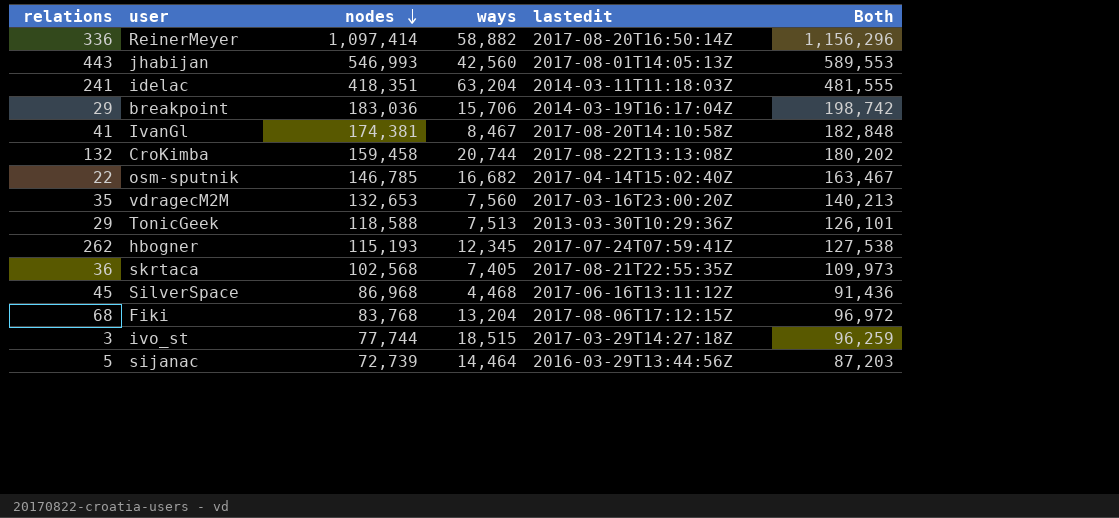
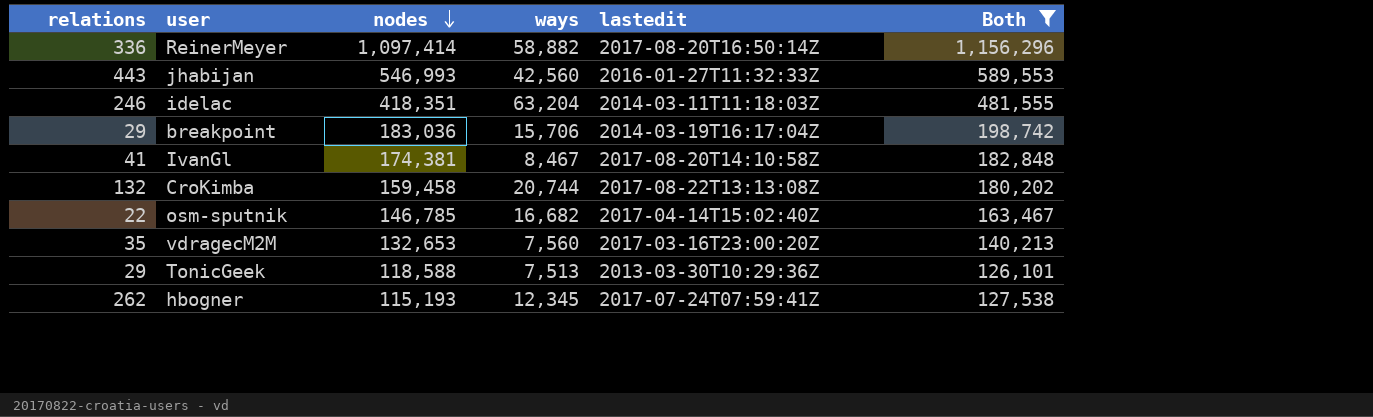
filter: none -> Both >= 126,101
jhabijan | lastedit: 2017-08-01T14:05:13Z -> 2016-01-27T11:32:33Z
idelac | relations: 241 -> 246

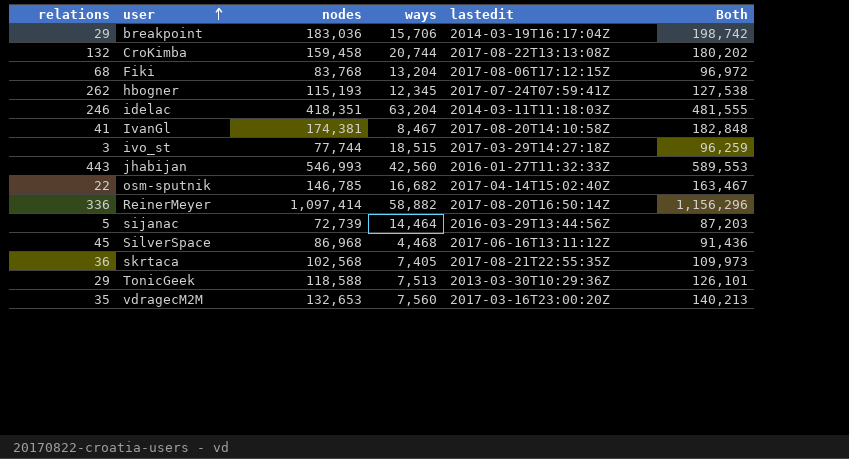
filter: Both >= 126,101 -> none
row order: nodes descending -> user ascending

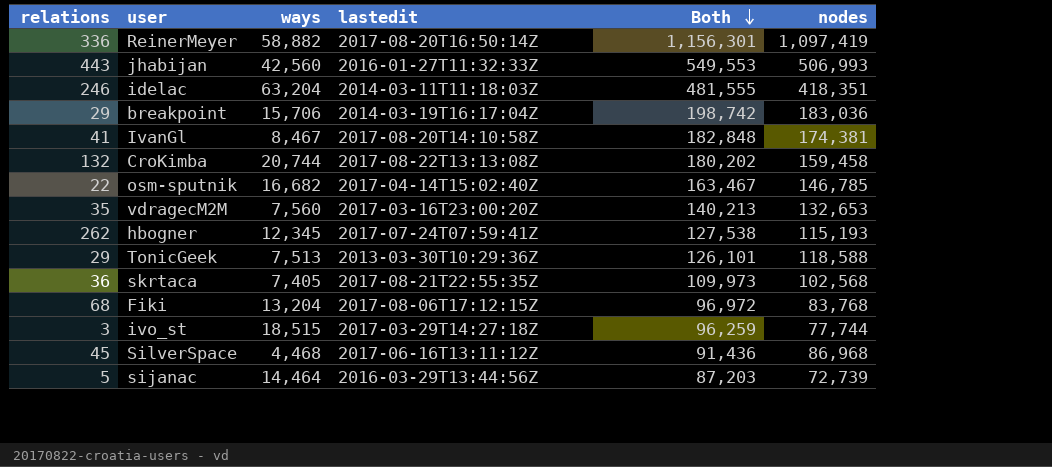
row order: user ascending -> Both descending
column nodes | position: 3 -> 6
ReinerMeyer | Both: 1,156,296 -> 1,156,301
ReinerMeyer | nodes: 1,097,414 -> 1,097,419
jhabijan | Both: 589,553 -> 549,553
jhabijan | nodes: 546,993 -> 506,993

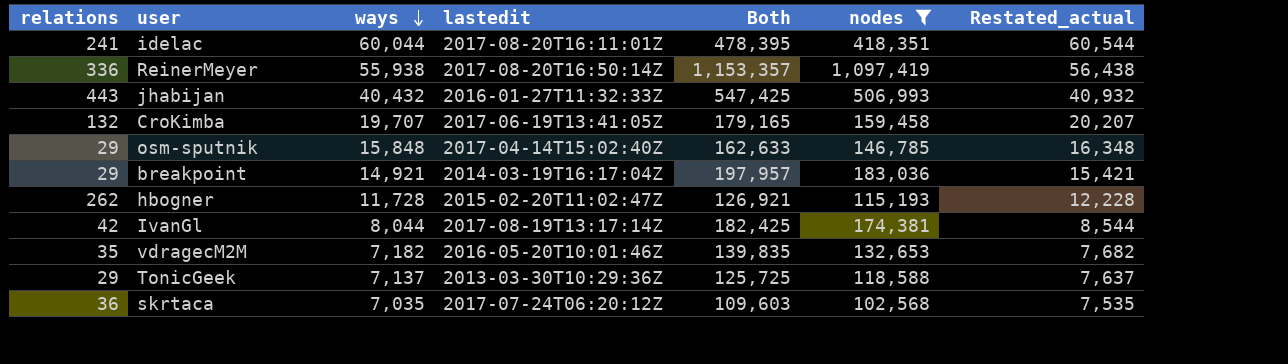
filter: none -> nodes >= 102,568
row order: Both descending -> ways descending
column Restated_actual | formula: none -> [ways] + 500
idelac | relations: 246 -> 241
idelac | ways: 63,204 -> 60,044
idelac | lastedit: 2014-03-11T11:18:03Z -> 2017-08-20T16:11:01Z
idelac | Both: 481,555 -> 478,395
ReinerMeyer | ways: 58,882 -> 55,938
ReinerMeyer | Both: 1,156,301 -> 1,153,357
jhabijan | ways: 42,560 -> 40,432
jhabijan | Both: 549,553 -> 547,425
CroKimba | ways: 20,744 -> 19,707
CroKimba | lastedit: 2017-08-22T13:13:08Z -> 2017-06-19T13:41:05Z
CroKimba | Both: 180,202 -> 179,165
osm-sputnik | relations: 22 -> 29
osm-sputnik | ways: 16,682 -> 15,848
osm-sputnik | Both: 163,467 -> 162,633
breakpoint | ways: 15,706 -> 14,921
breakpoint | Both: 198,742 -> 197,957
hbogner | ways: 12,345 -> 11,728
hbogner | lastedit: 2017-07-24T07:59:41Z -> 2015-02-20T11:02:47Z
hbogner | Both: 127,538 -> 126,921
IvanGl | relations: 41 -> 42
IvanGl | ways: 8,467 -> 8,044
IvanGl | lastedit: 2017-08-20T14:10:58Z -> 2017-08-19T13:17:14Z
IvanGl | Both: 182,848 -> 182,425
vdragecM2M | ways: 7,560 -> 7,182
vdragecM2M | lastedit: 2017-03-16T23:00:20Z -> 2016-05-20T10:01:46Z
vdragecM2M | Both: 140,213 -> 139,835
TonicGeek | ways: 7,513 -> 7,137
TonicGeek | Both: 126,101 -> 125,725
skrtaca | ways: 7,405 -> 7,035
skrtaca | lastedit: 2017-08-21T22:55:35Z -> 2017-07-24T06:20:12Z
skrtaca | Both: 109,973 -> 109,603

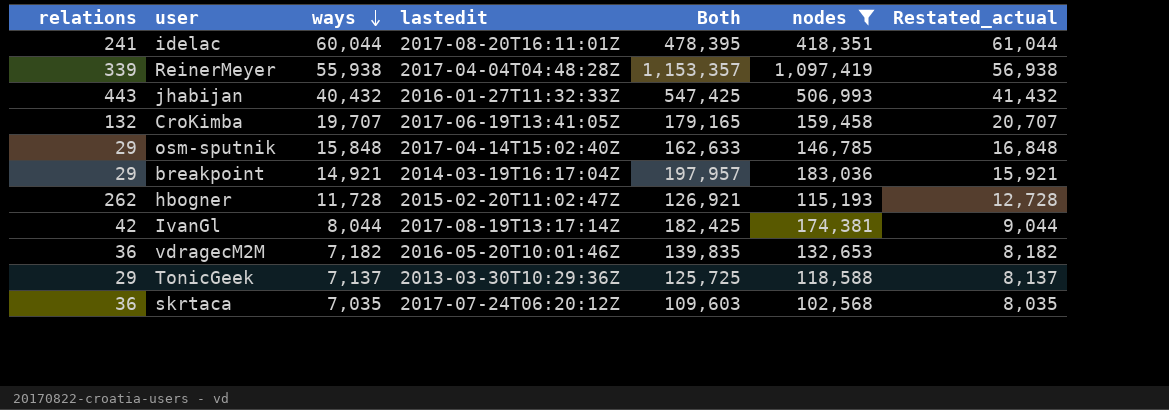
column Restated_actual | formula: [ways] + 500 -> [ways] + 1000
ReinerMeyer | relations: 336 -> 339
ReinerMeyer | lastedit: 2017-08-20T16:50:14Z -> 2017-04-04T04:48:28Z
vdragecM2M | relations: 35 -> 36

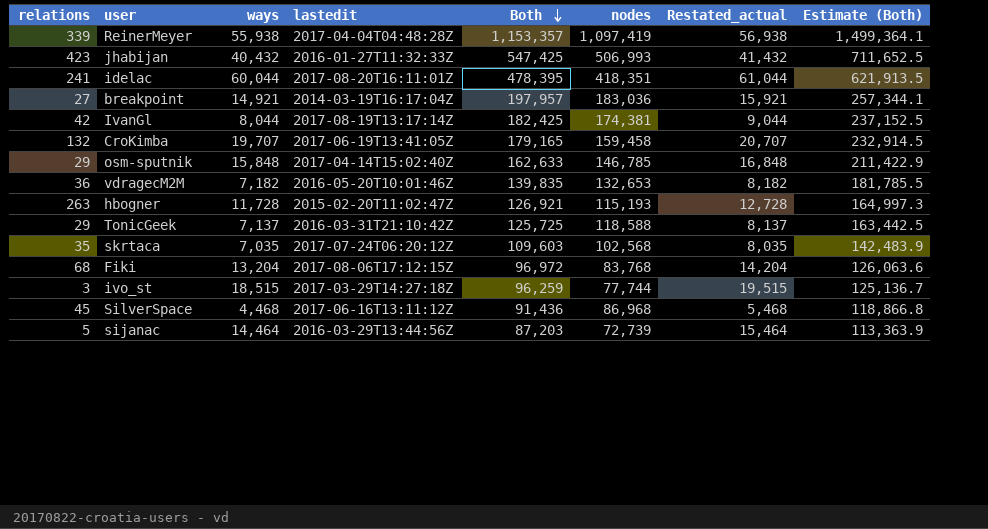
filter: nodes >= 102,568 -> none
row order: ways descending -> Both descending
column Estimate (Both) | formula: none -> [Both] * 1.3
jhabijan | relations: 443 -> 423
breakpoint | relations: 29 -> 27
hbogner | relations: 262 -> 263
TonicGeek | lastedit: 2013-03-30T10:29:36Z -> 2016-03-31T21:10:42Z
skrtaca | relations: 36 -> 35

